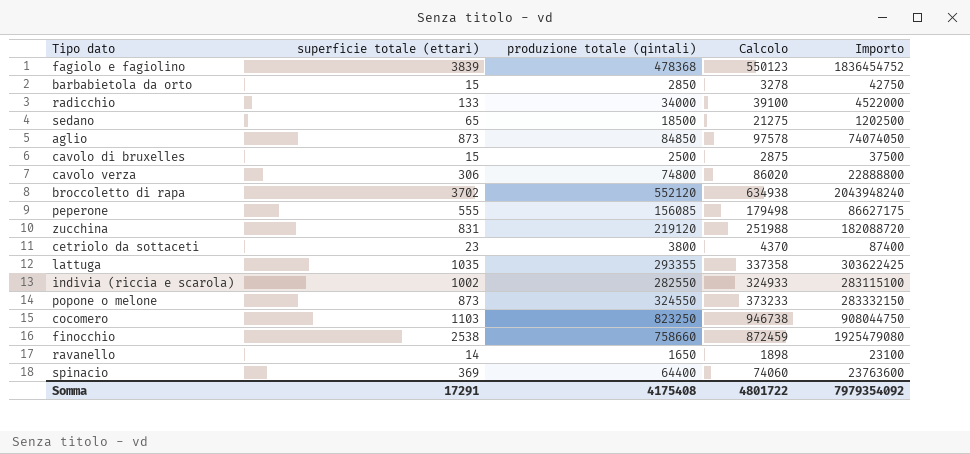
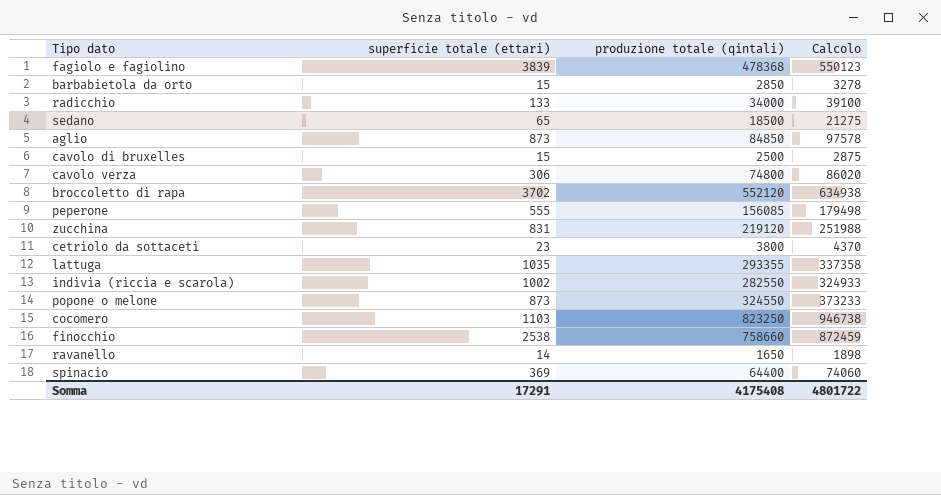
column Importo | formula: [superficie totale (ettari)] * [produzione totale (qintali)] -> none

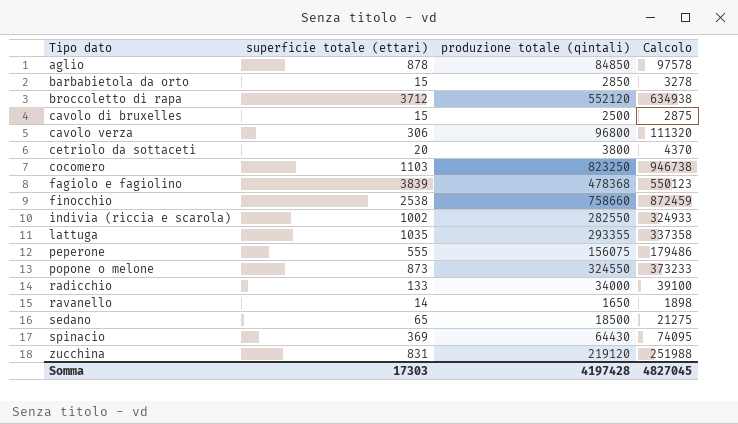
row order: none -> Tipo dato ascending
aglio | superficie totale (ettari): 873 -> 878
broccoletto di rapa | superficie totale (ettari): 3702 -> 3712
cavolo verza | produzione totale (qintali): 74800 -> 96800
cavolo verza | Calcolo: 86020 -> 111320
cetriolo da sottaceti | superficie totale (ettari): 23 -> 20
peperone | produzione totale (qintali): 156085 -> 156075
peperone | Calcolo: 179498 -> 179486
spinacio | produzione totale (qintali): 64400 -> 64430
spinacio | Calcolo: 74060 -> 74095
Somma | superficie totale (ettari): 17291 -> 17303
Somma | produzione totale (qintali): 4175408 -> 4197428
Somma | Calcolo: 4801722 -> 4827045

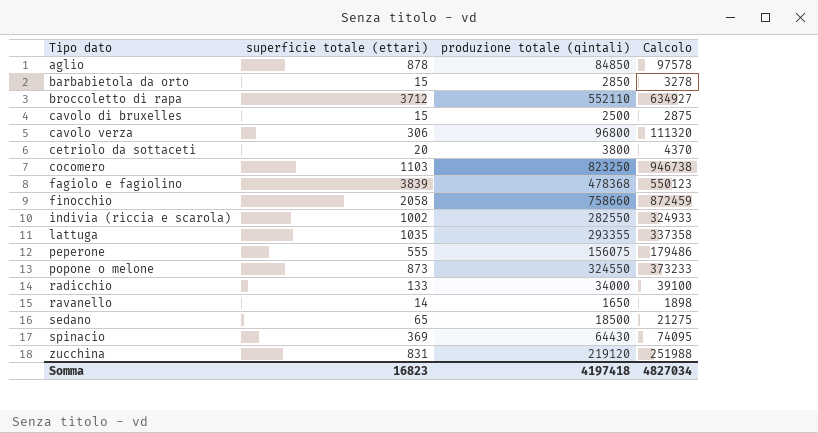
broccoletto di rapa | produzione totale (qintali): 552120 -> 552110
broccoletto di rapa | Calcolo: 634938 -> 634927
finocchio | superficie totale (ettari): 2538 -> 2058
Somma | superficie totale (ettari): 17303 -> 16823
Somma | produzione totale (qintali): 4197428 -> 4197418
Somma | Calcolo: 4827045 -> 4827034

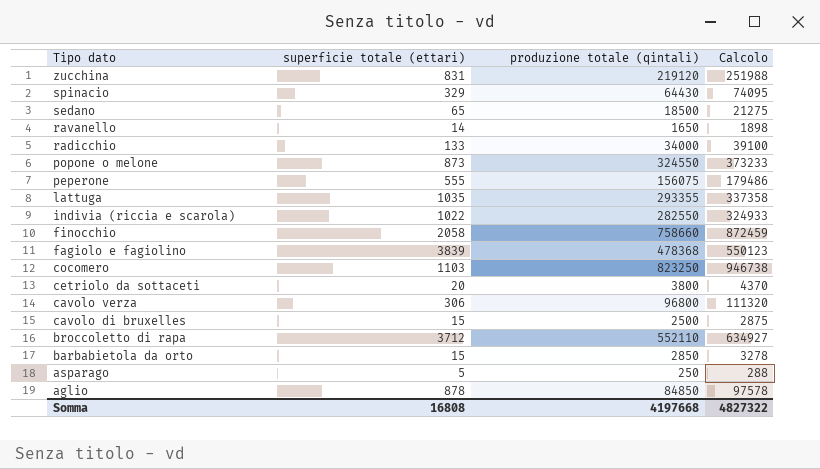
row order: Tipo dato ascending -> Tipo dato descending
spinacio | superficie totale (ettari): 369 -> 329
indivia (riccia e scarola) | superficie totale (ettari): 1002 -> 1022
row asparago: none -> 5 | 250 | 288
Somma | superficie totale (ettari): 16823 -> 16808
Somma | produzione totale (qintali): 4197418 -> 4197668
Somma | Calcolo: 4827034 -> 4827322

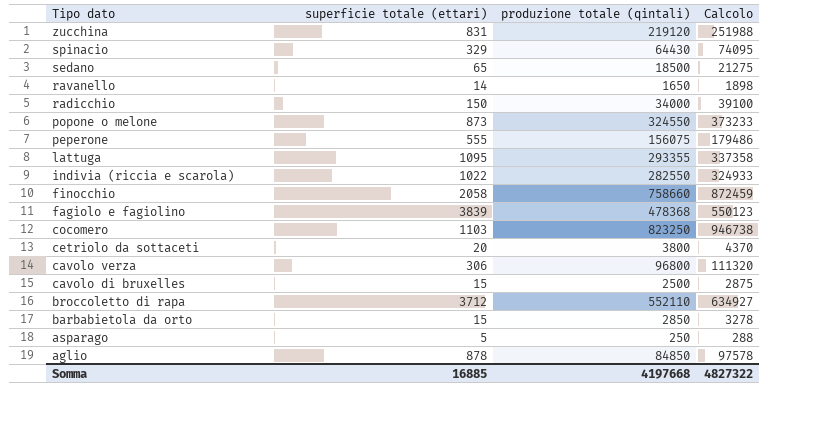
radicchio | superficie totale (ettari): 133 -> 150
lattuga | superficie totale (ettari): 1035 -> 1095
Somma | superficie totale (ettari): 16808 -> 16885

